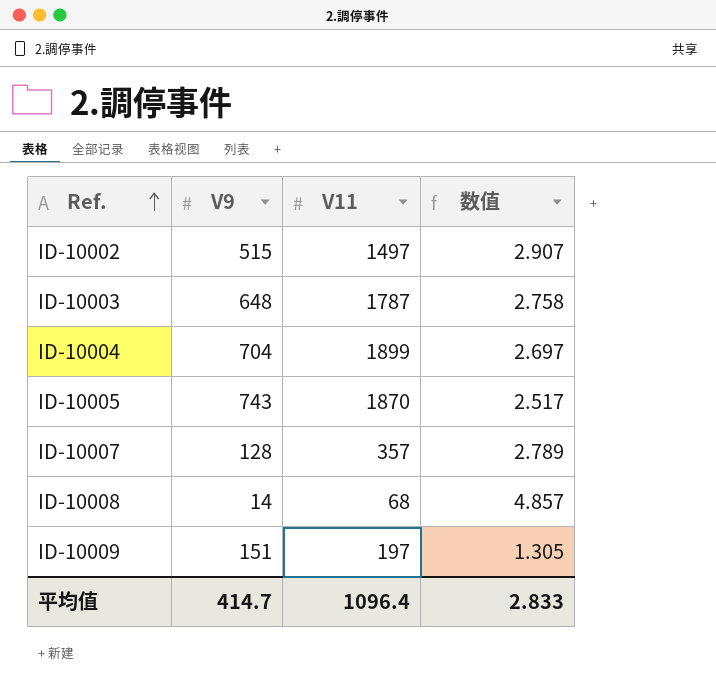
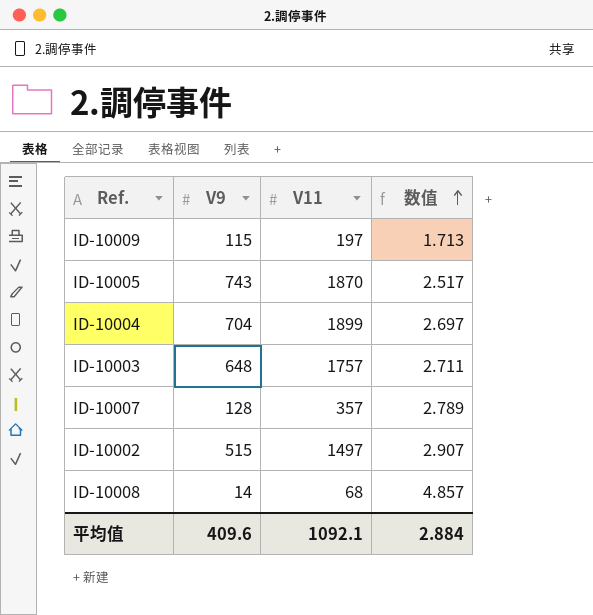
row order: Ref. ascending -> 数值 ascending
ID-10009 | V9: 151 -> 115
ID-10009 | 数值: 1.305 -> 1.713
ID-10003 | V11: 1787 -> 1757
ID-10003 | 数值: 2.758 -> 2.711
平均值 | V9: 414.7 -> 409.6
平均值 | V11: 1096.4 -> 1092.1
平均值 | 数值: 2.833 -> 2.884

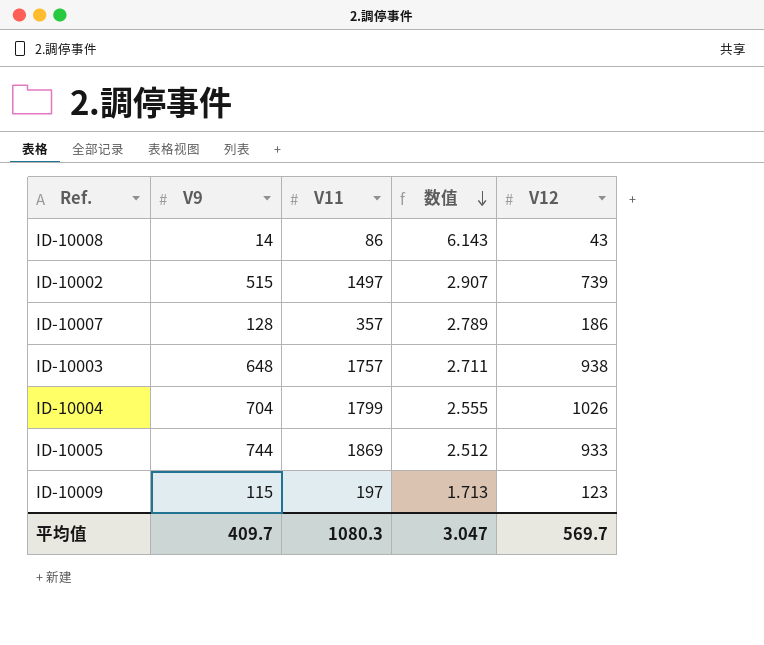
row order: 数值 ascending -> 数值 descending
column V12 | position: none -> 5
ID-10008 | V11: 68 -> 86
ID-10008 | 数值: 4.857 -> 6.143
ID-10004 | V11: 1899 -> 1799
ID-10004 | 数值: 2.697 -> 2.555
ID-10005 | V9: 743 -> 744
ID-10005 | V11: 1870 -> 1869
ID-10005 | 数值: 2.517 -> 2.512
平均值 | V9: 409.6 -> 409.7
平均值 | V11: 1092.1 -> 1080.3
平均值 | 数值: 2.884 -> 3.047

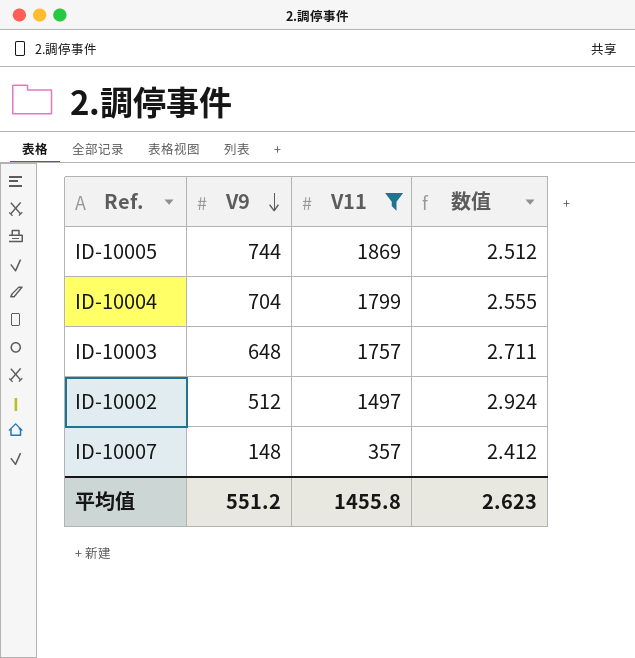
filter: none -> V11 >= 357
row order: 数值 descending -> V9 descending
column V12 | position: 5 -> none
ID-10002 | V9: 515 -> 512
ID-10002 | 数值: 2.907 -> 2.924
ID-10007 | V9: 128 -> 148
ID-10007 | 数值: 2.789 -> 2.412
平均值 | V9: 409.7 -> 551.2
平均值 | V11: 1080.3 -> 1455.8
平均值 | 数值: 3.047 -> 2.623

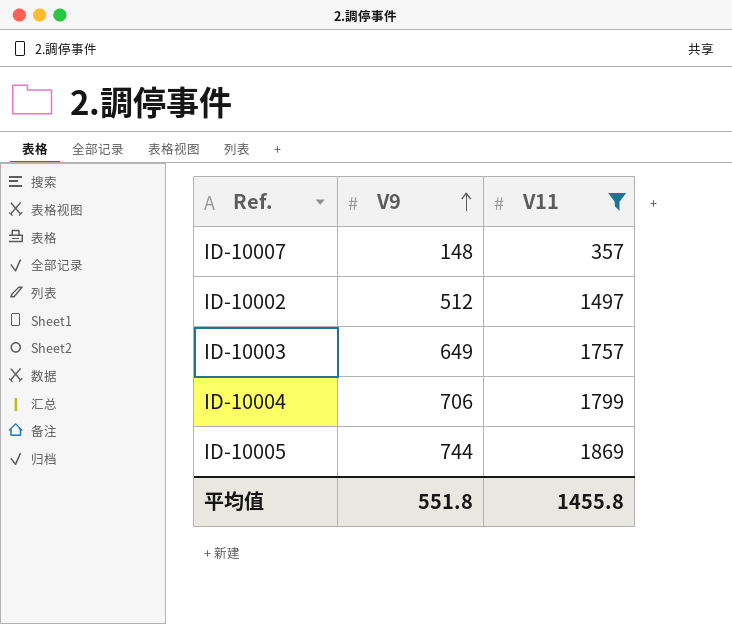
row order: V9 descending -> V9 ascending
column 数值 | formula: [V11] / [V9] -> none
ID-10003 | V9: 648 -> 649
ID-10004 | V9: 704 -> 706
平均值 | V9: 551.2 -> 551.8

